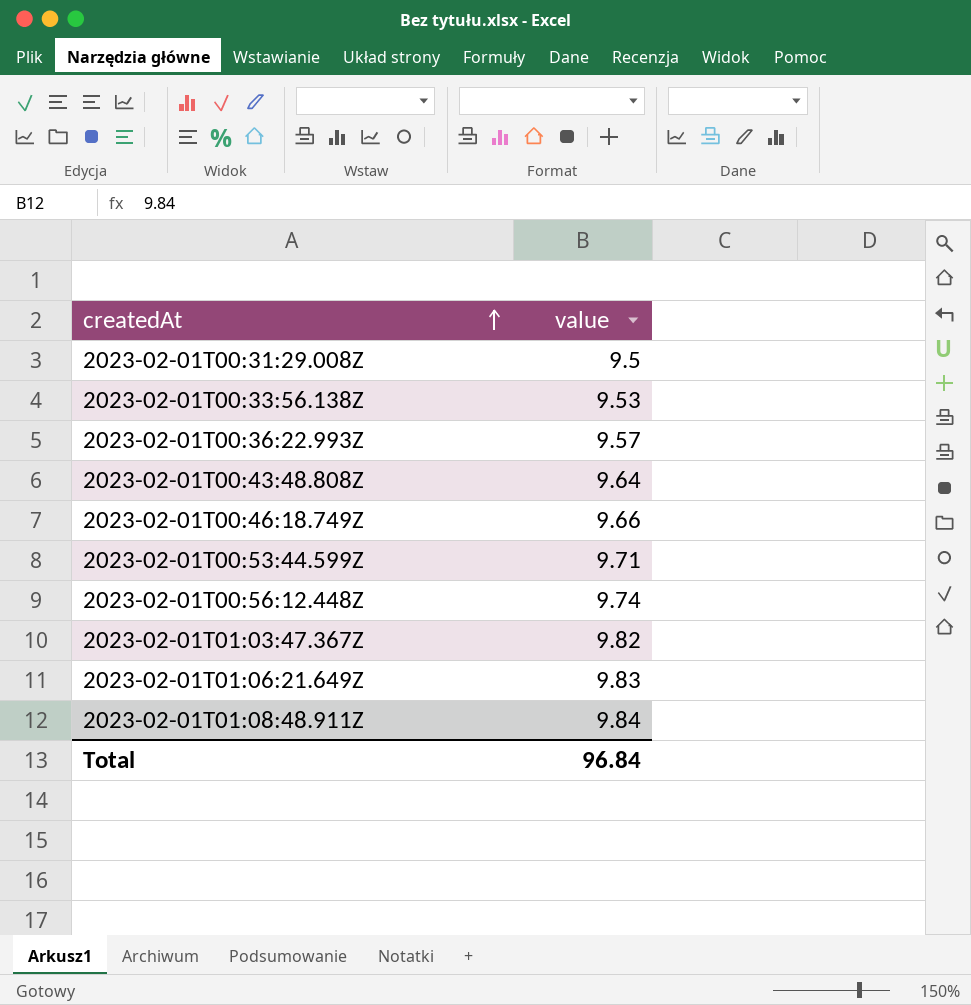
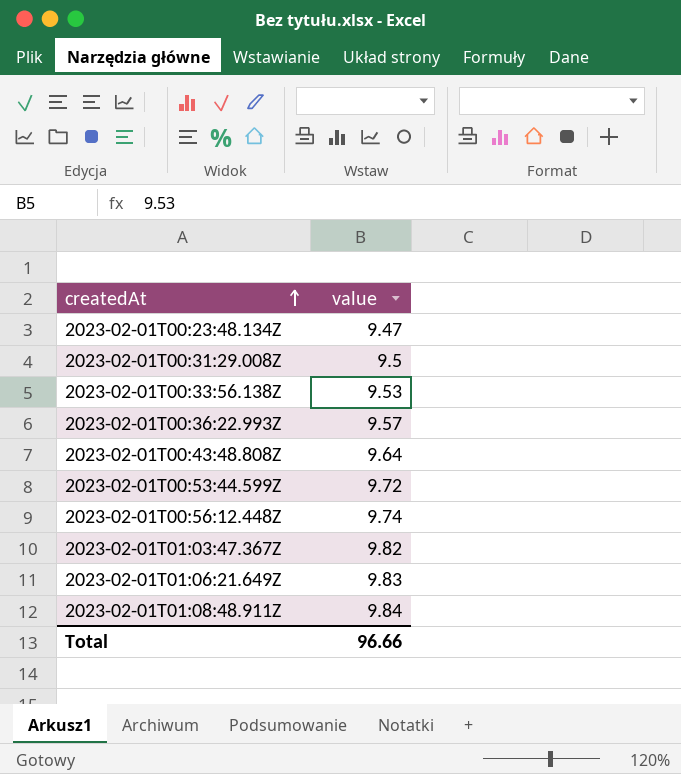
row 2023-02-01T00:46:18.749Z: 9.66 -> none
row 2023-02-01T00:23:48.134Z: none -> 9.47
2023-02-01T00:53:44.599Z | value: 9.71 -> 9.72
Total | value: 96.84 -> 96.66

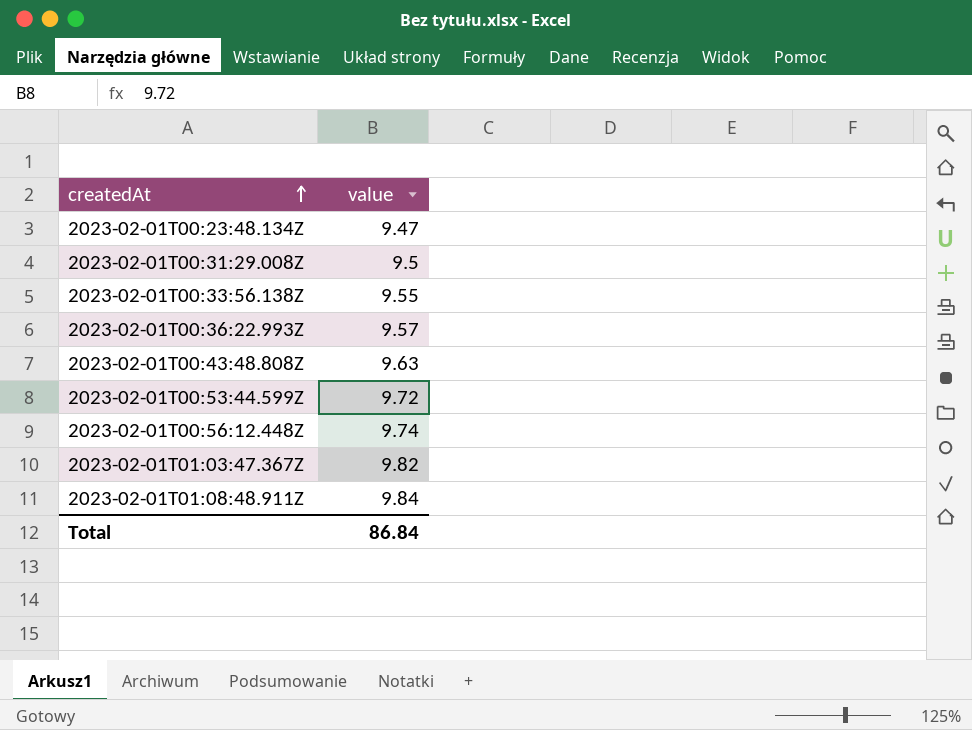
row 2023-02-01T01:06:21.649Z: 9.83 -> none
2023-02-01T00:33:56.138Z | value: 9.53 -> 9.55
2023-02-01T00:43:48.808Z | value: 9.64 -> 9.63
Total | value: 96.66 -> 86.84

